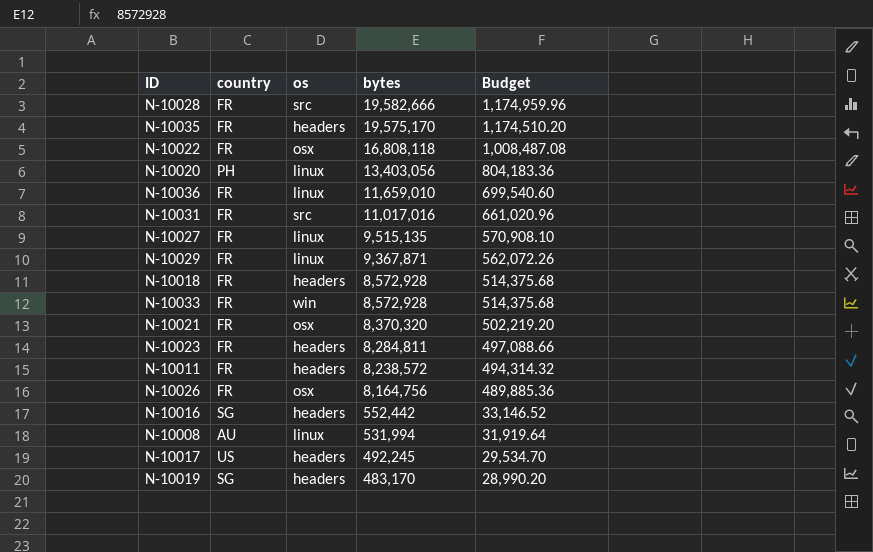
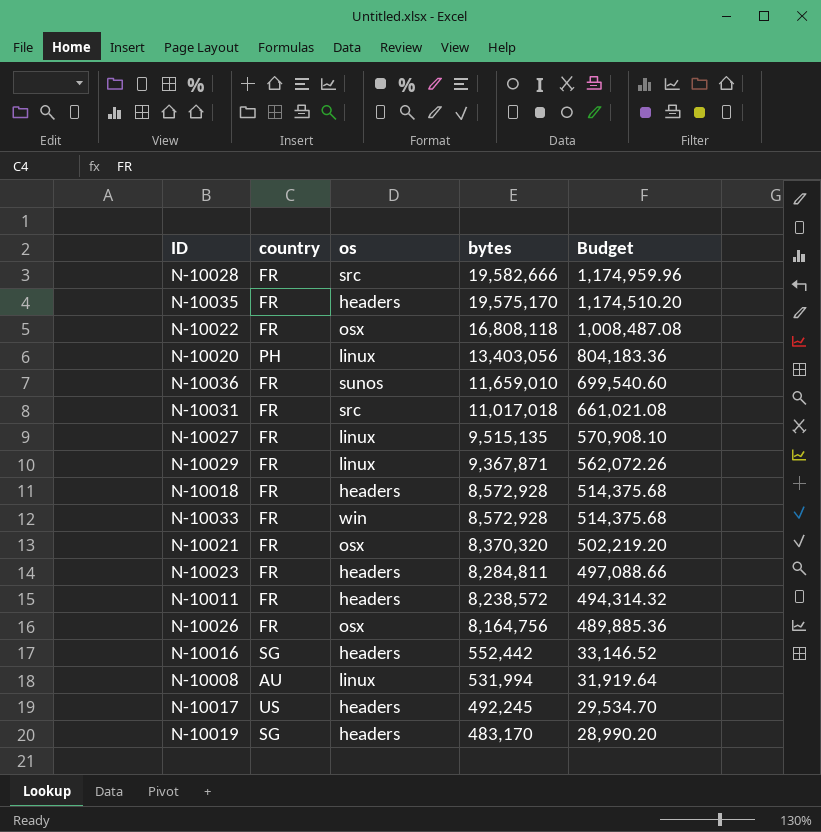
N-10036 | os: linux -> sunos
N-10031 | bytes: 11,017,016 -> 11,017,018
N-10031 | Budget: 661,020.96 -> 661,021.08

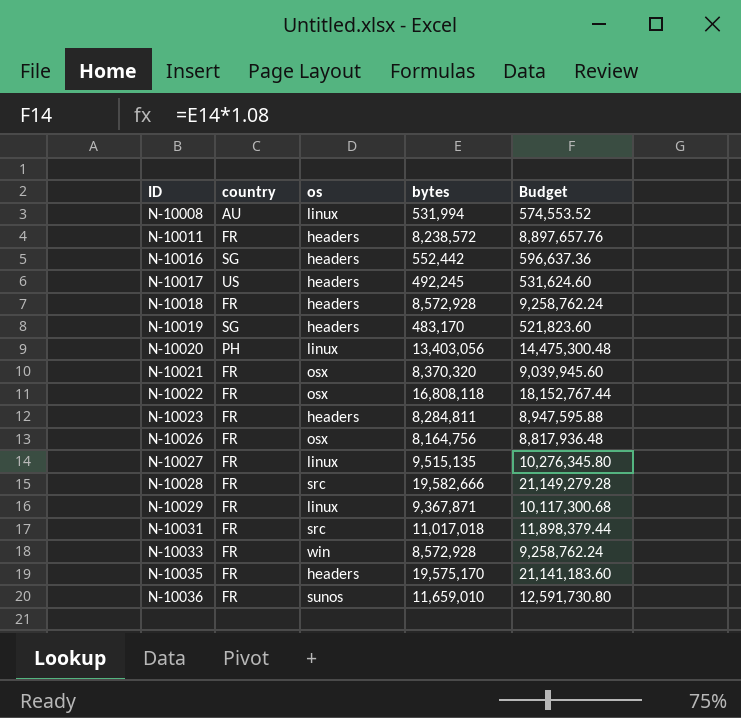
row order: bytes descending -> ID ascending
column Budget | formula: [bytes] * 0.06 -> [bytes] * 1.08

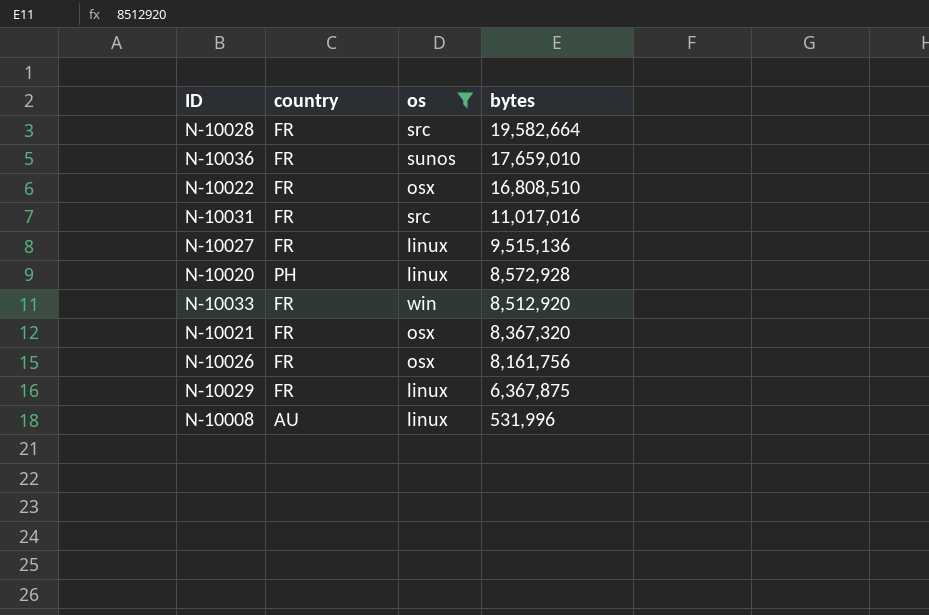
filter: none -> os != headers
row order: ID ascending -> bytes descending
column Budget | formula: [bytes] * 1.08 -> none
N-10028 | bytes: 19,582,666 -> 19,582,664
N-10036 | bytes: 11,659,010 -> 17,659,010
N-10022 | bytes: 16,808,118 -> 16,808,510
N-10031 | bytes: 11,017,018 -> 11,017,016
N-10027 | bytes: 9,515,135 -> 9,515,136
N-10020 | bytes: 13,403,056 -> 8,572,928
N-10033 | bytes: 8,572,928 -> 8,512,920
N-10021 | bytes: 8,370,320 -> 8,367,320
N-10026 | bytes: 8,164,756 -> 8,161,756
N-10029 | bytes: 9,367,871 -> 6,367,875
N-10008 | bytes: 531,994 -> 531,996

